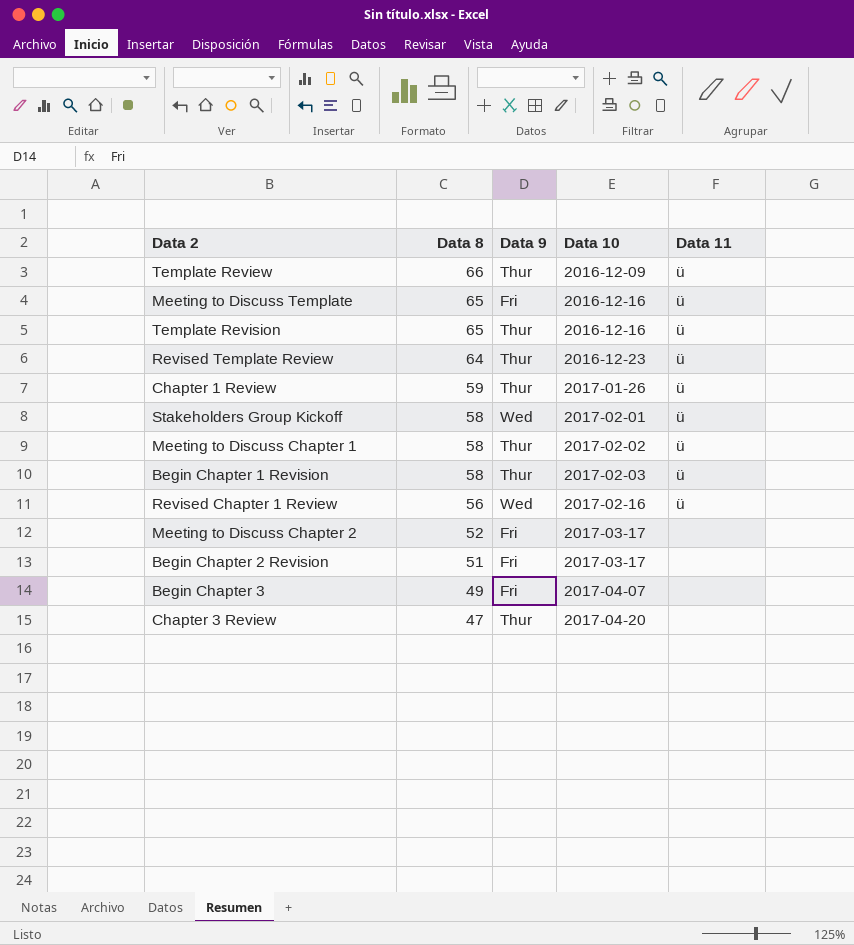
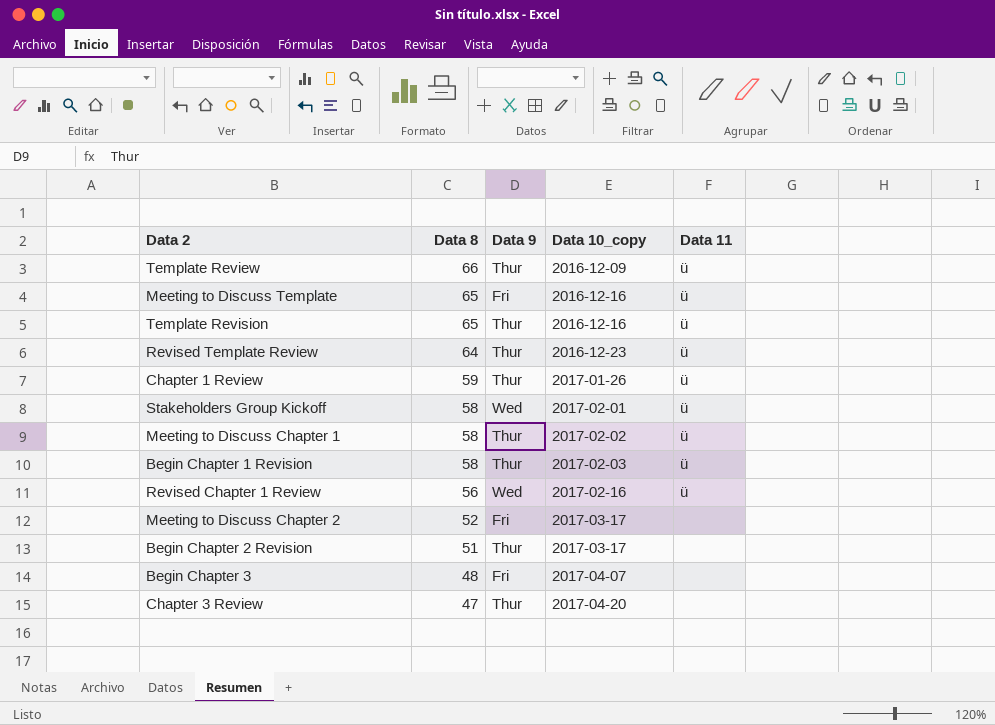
column name: Data 10 -> Data 10_copy
Begin Chapter 2 Revision | Data 9: Fri -> Thur
Begin Chapter 3 | Data 8: 49 -> 48

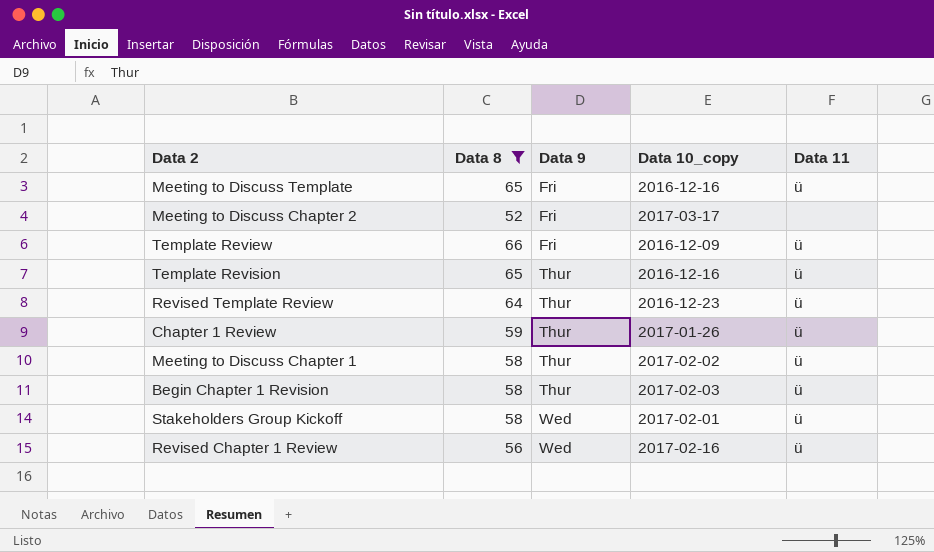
filter: none -> Data 8 >= 52
row order: Data 8 descending -> Data 9 ascending
Template Review | Data 9: Thur -> Fri

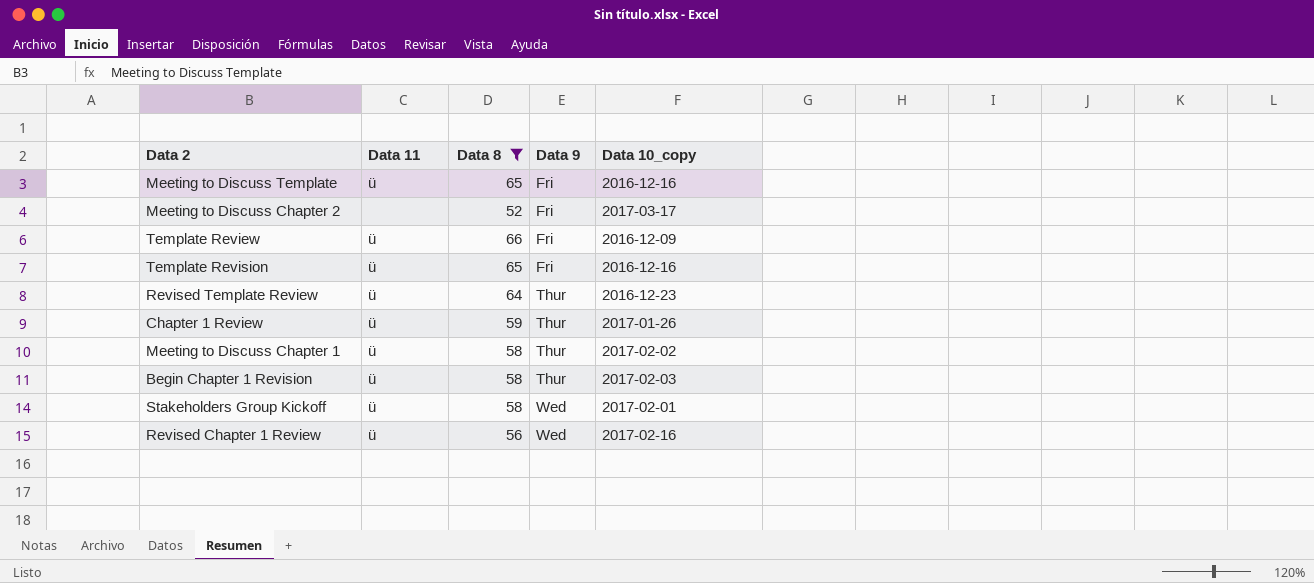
column Data 11 | position: 5 -> 2
Template Revision | Data 9: Thur -> Fri

